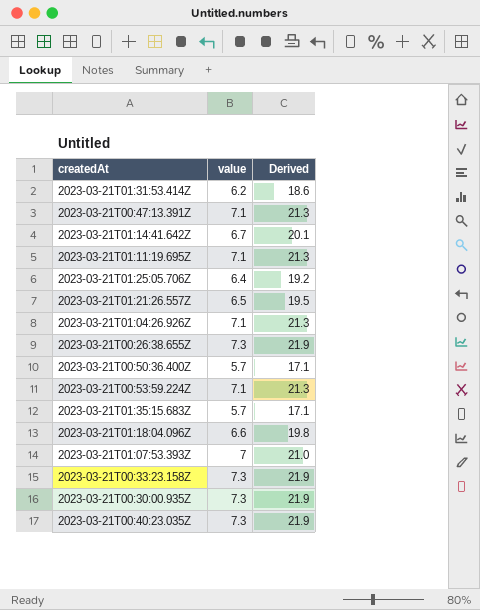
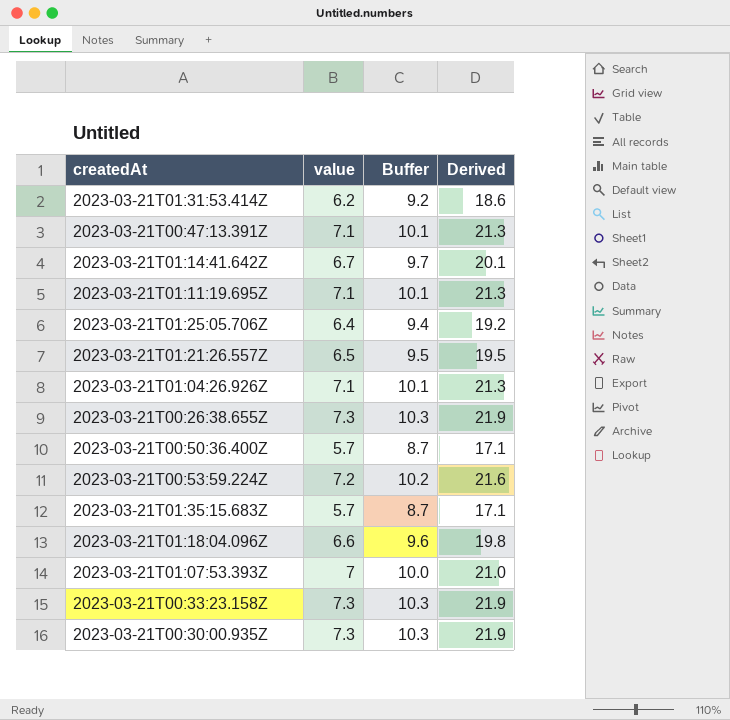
column Buffer | formula: none -> [value] + 3
row 2023-03-21T00:40:23.035Z: 7.3 | 21.9 -> none
2023-03-21T00:53:59.224Z | value: 7.1 -> 7.2
2023-03-21T00:53:59.224Z | Derived: 21.3 -> 21.6

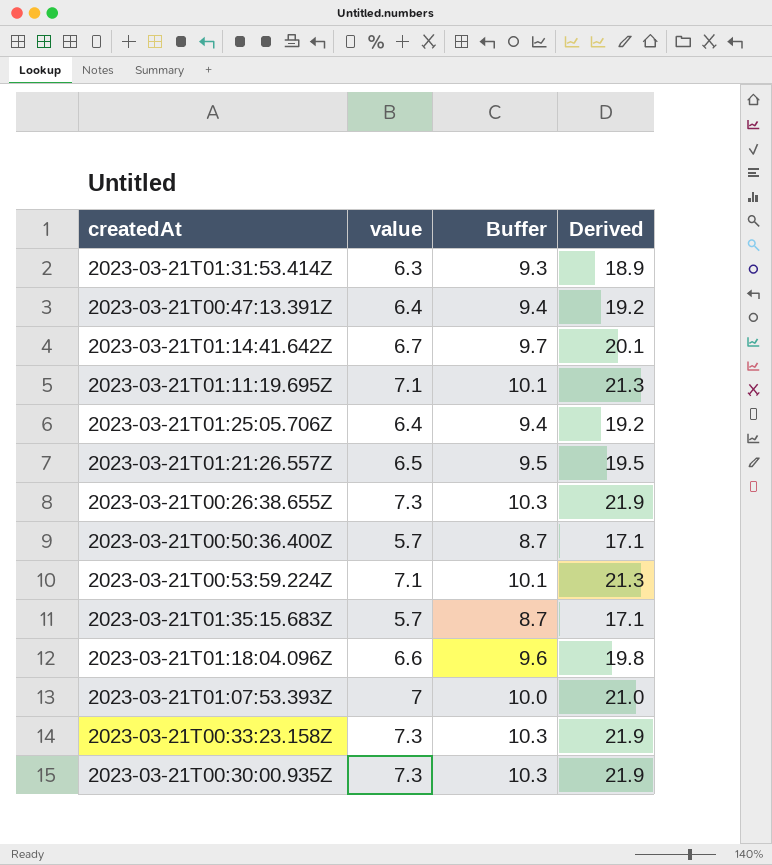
row 2023-03-21T01:04:26.926Z: 7.1 | 10.1 | 21.3 -> none
2023-03-21T01:31:53.414Z | value: 6.2 -> 6.3
2023-03-21T01:31:53.414Z | Buffer: 9.2 -> 9.3
2023-03-21T01:31:53.414Z | Derived: 18.6 -> 18.9
2023-03-21T00:47:13.391Z | value: 7.1 -> 6.4
2023-03-21T00:47:13.391Z | Buffer: 10.1 -> 9.4
2023-03-21T00:47:13.391Z | Derived: 21.3 -> 19.2
2023-03-21T00:53:59.224Z | value: 7.2 -> 7.1
2023-03-21T00:53:59.224Z | Buffer: 10.2 -> 10.1
2023-03-21T00:53:59.224Z | Derived: 21.6 -> 21.3

